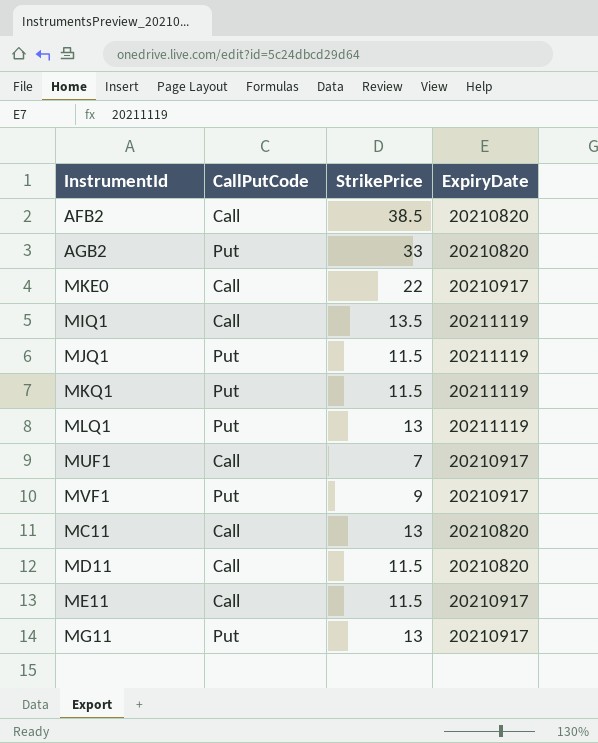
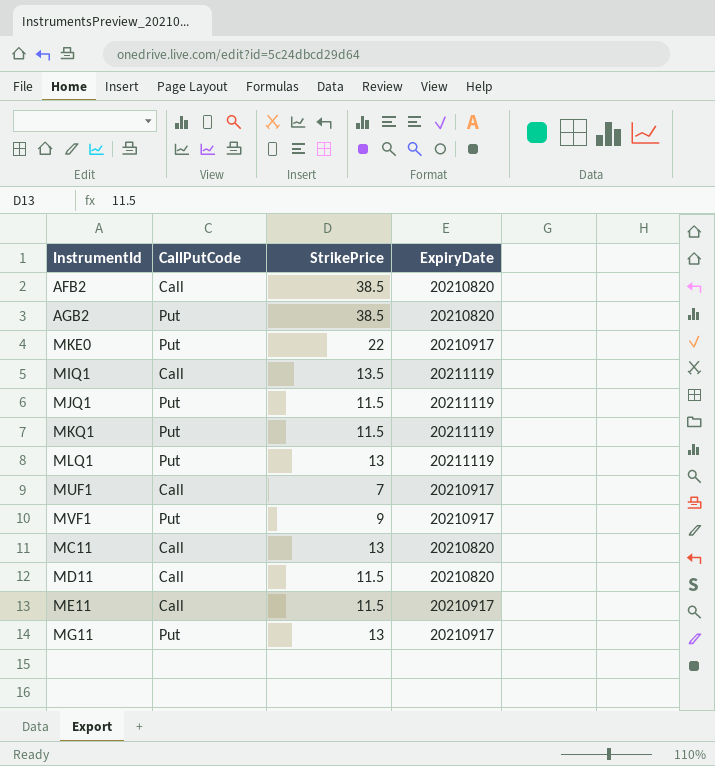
AGB2 | StrikePrice: 33 -> 38.5
MKE0 | CallPutCode: Call -> Put

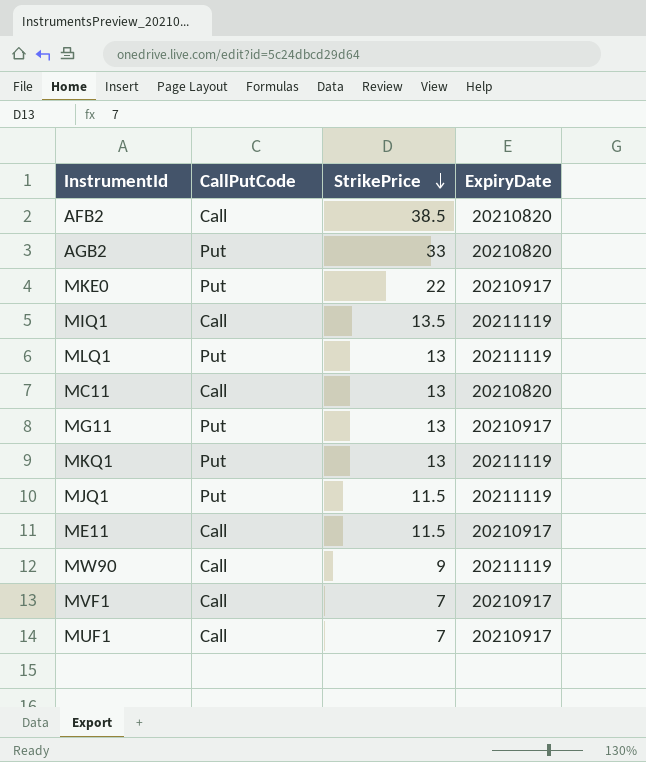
row order: none -> StrikePrice descending
row MD11: Call | 11.5 | 20210820 -> none
AGB2 | StrikePrice: 38.5 -> 33
MKQ1 | StrikePrice: 11.5 -> 13
row MW90: none -> Call | 9 | 20211119
MVF1 | CallPutCode: Put -> Call
MVF1 | StrikePrice: 9 -> 7

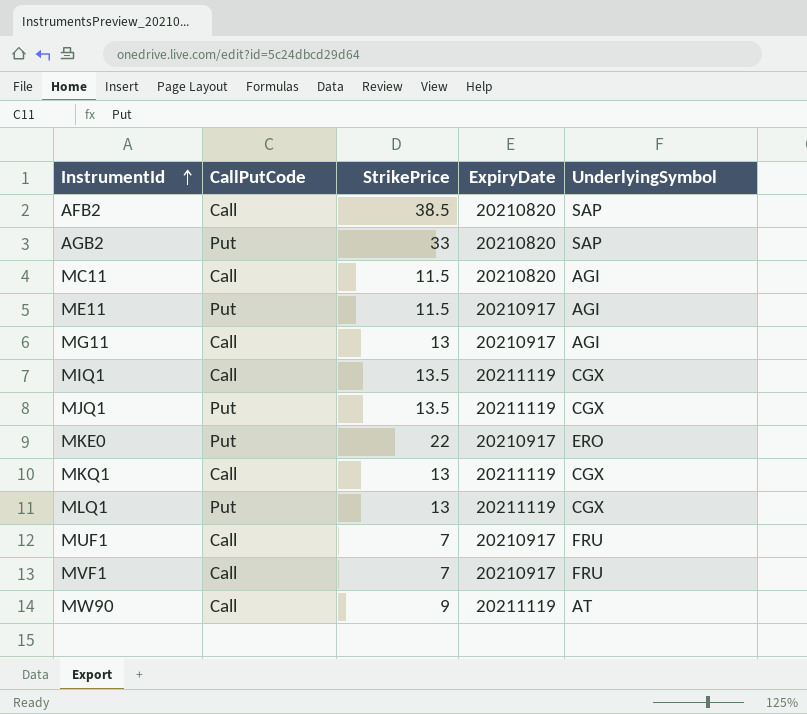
row order: StrikePrice descending -> InstrumentId ascending
column UnderlyingSymbol | position: none -> 5
MC11 | StrikePrice: 13 -> 11.5
ME11 | CallPutCode: Call -> Put
MG11 | CallPutCode: Put -> Call
MJQ1 | StrikePrice: 11.5 -> 13.5
MKQ1 | CallPutCode: Put -> Call

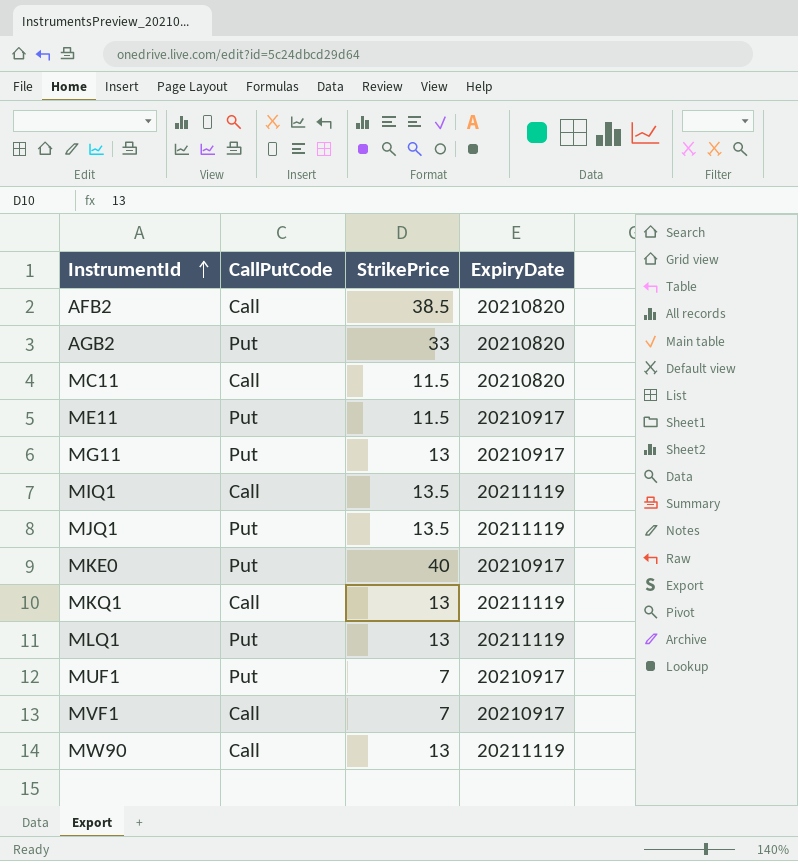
column UnderlyingSymbol | position: 5 -> none
MG11 | CallPutCode: Call -> Put
MKE0 | StrikePrice: 22 -> 40
MUF1 | CallPutCode: Call -> Put
MW90 | StrikePrice: 9 -> 13

